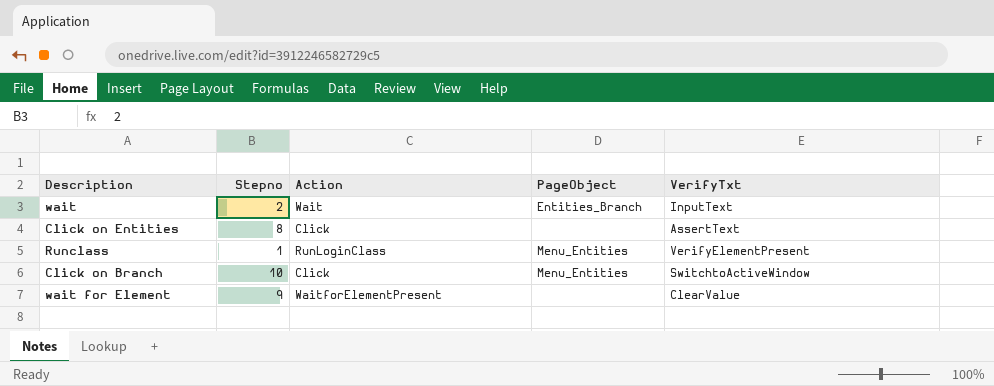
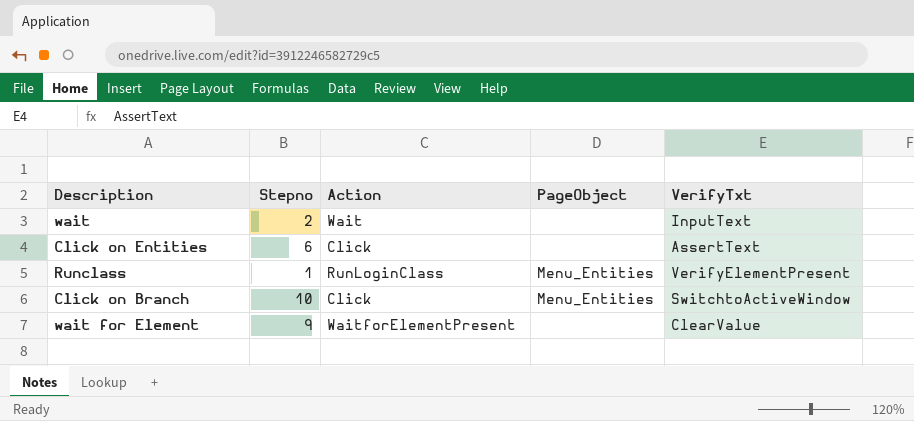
wait | PageObject: Entities_Branch -> none
Click on Entities | Stepno: 8 -> 6

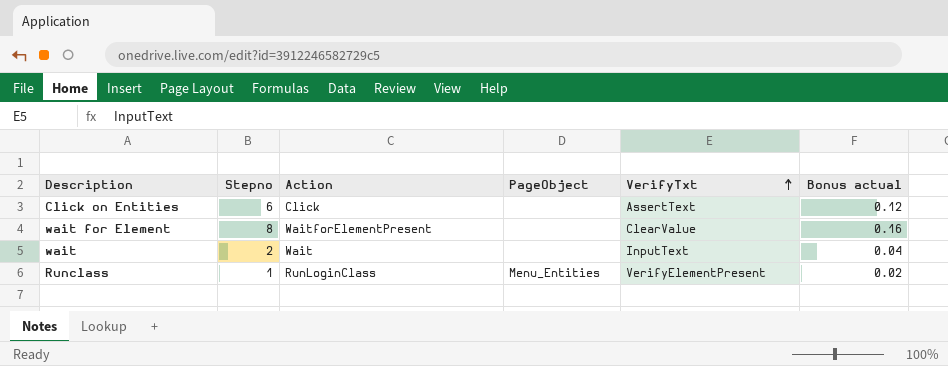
row order: none -> VerifyTxt ascending
column Bonus actual | formula: none -> [Stepno] * 0.02
row Click on Branch: 10 | Click | Menu_Entities | SwitchtoActiveWindow -> none
wait for Element | Stepno: 9 -> 8

